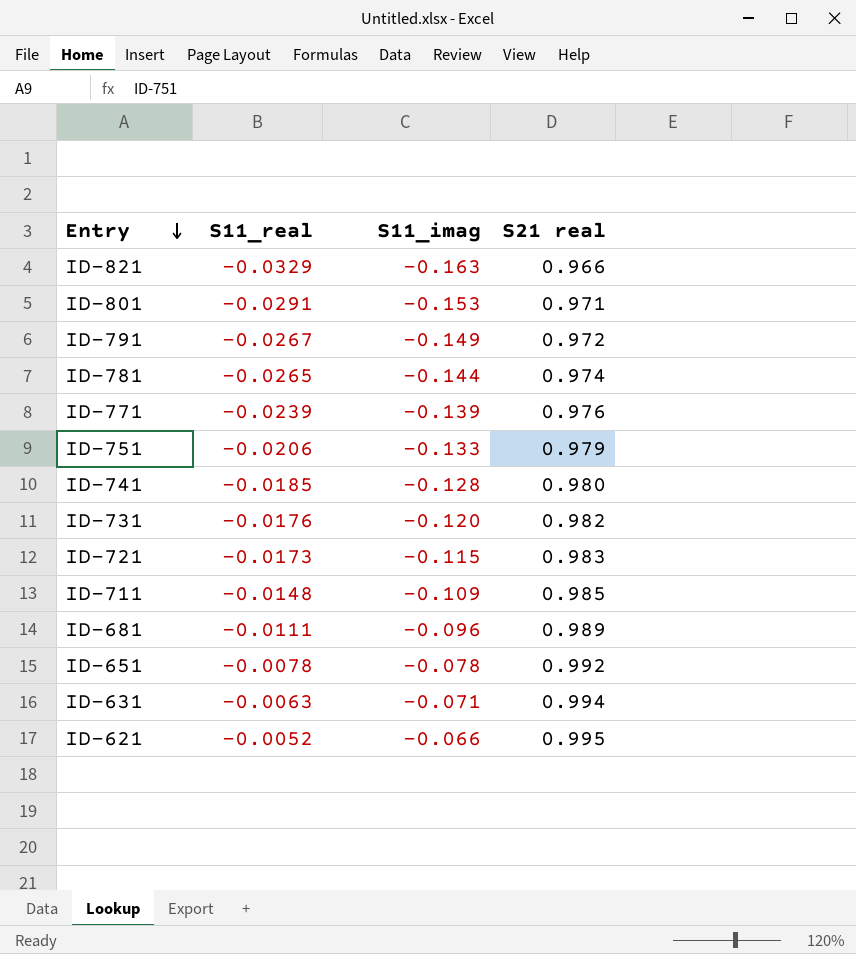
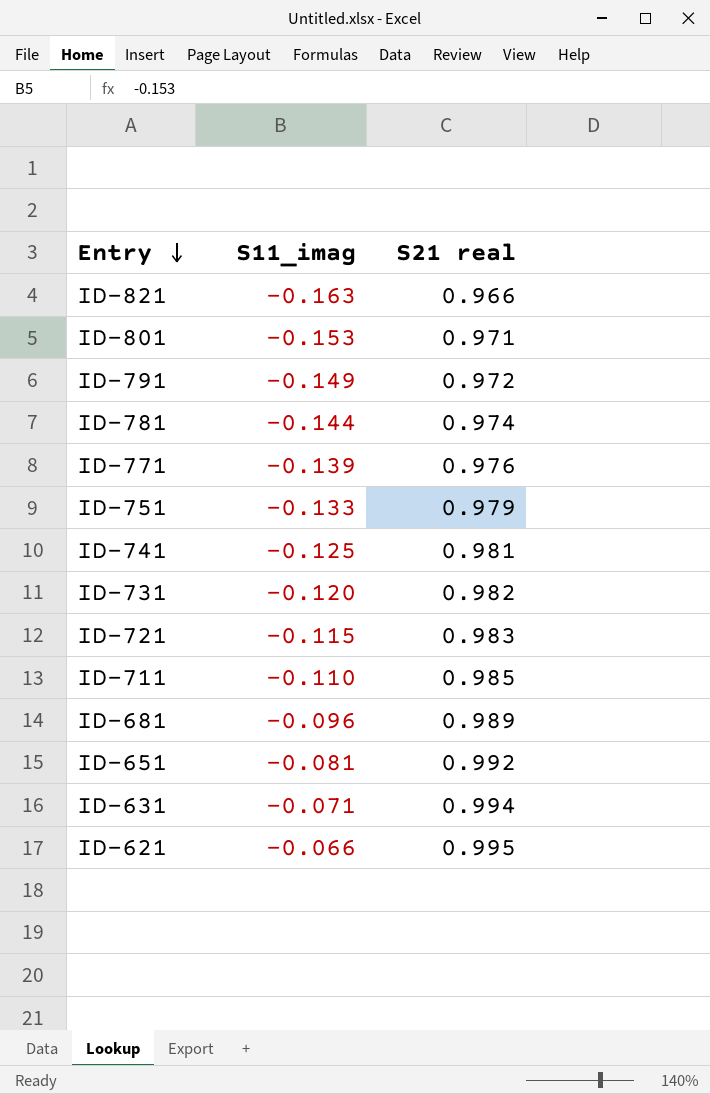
column S11_real | position: 2 -> none
ID-741 | S11_imag: -0.128 -> -0.125
ID-741 | S21 real: 0.980 -> 0.981
ID-711 | S11_imag: -0.109 -> -0.110
ID-651 | S11_imag: -0.078 -> -0.081

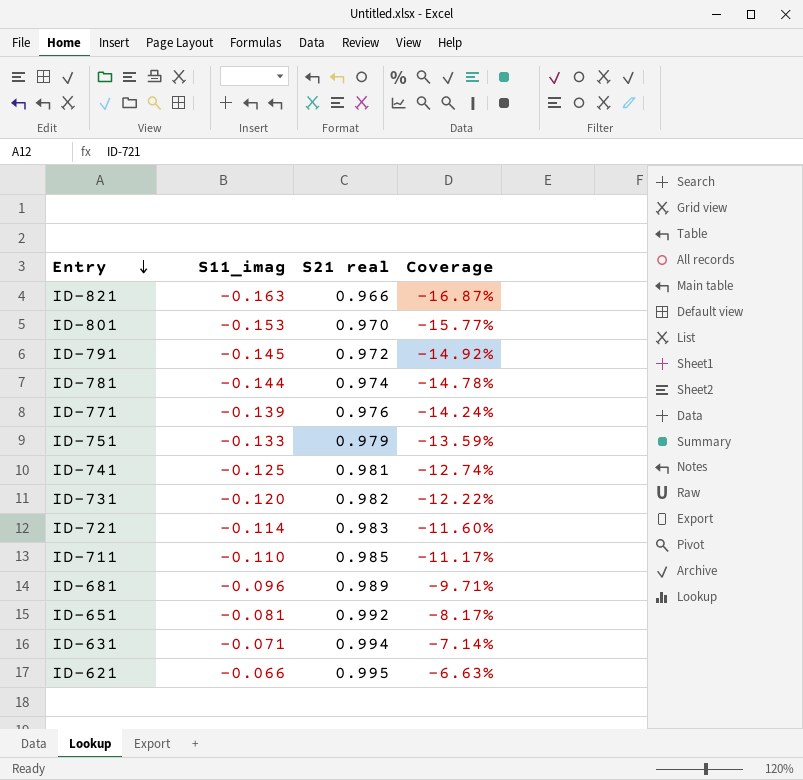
column Coverage | formula: none -> [S11_imag] / [S21 real]
ID-801 | S21 real: 0.971 -> 0.970
ID-791 | S11_imag: -0.149 -> -0.145
ID-721 | S11_imag: -0.115 -> -0.114

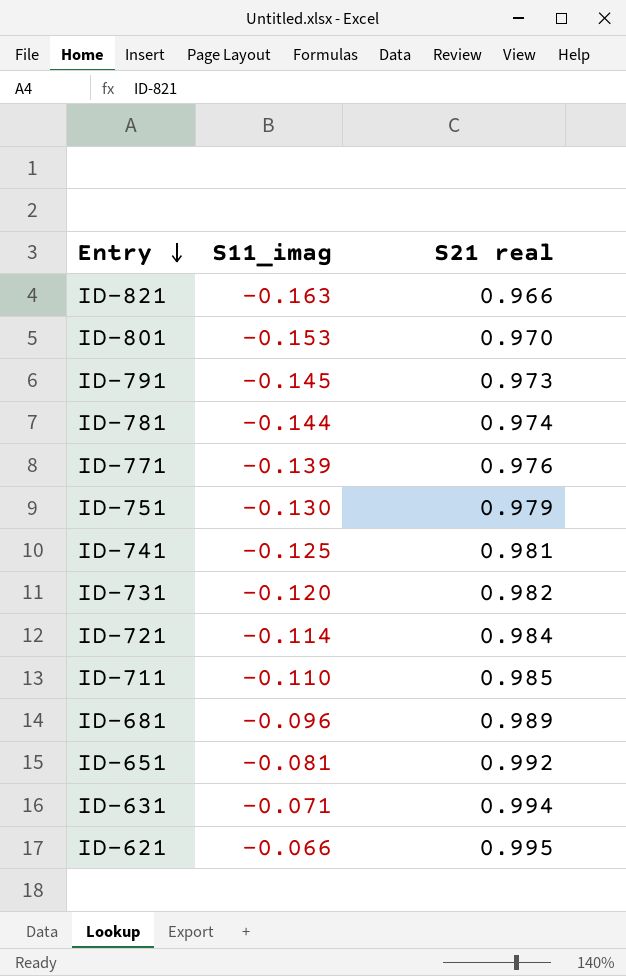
column Coverage | formula: [S11_imag] / [S21 real] -> none
ID-791 | S21 real: 0.972 -> 0.973
ID-751 | S11_imag: -0.133 -> -0.130
ID-721 | S21 real: 0.983 -> 0.984

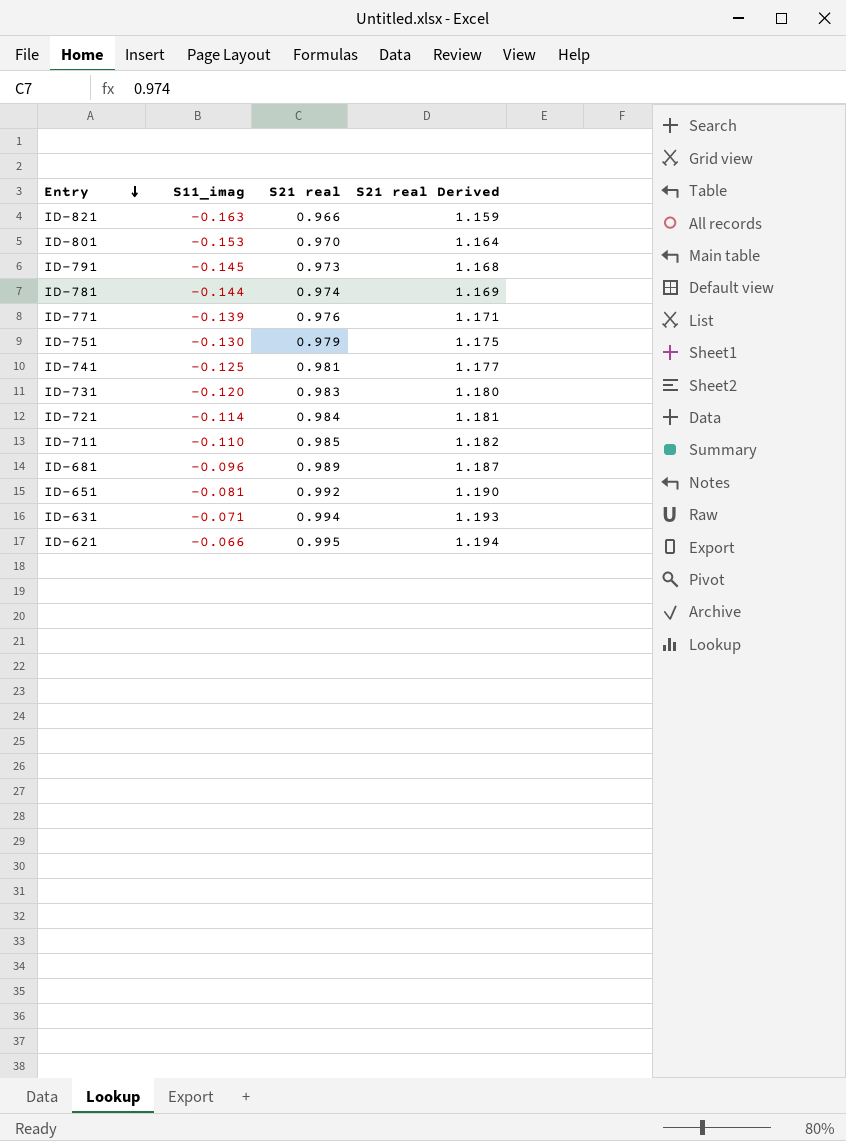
column S21 real Derived | formula: none -> [S21 real] * 1.2
ID-731 | S21 real: 0.982 -> 0.983

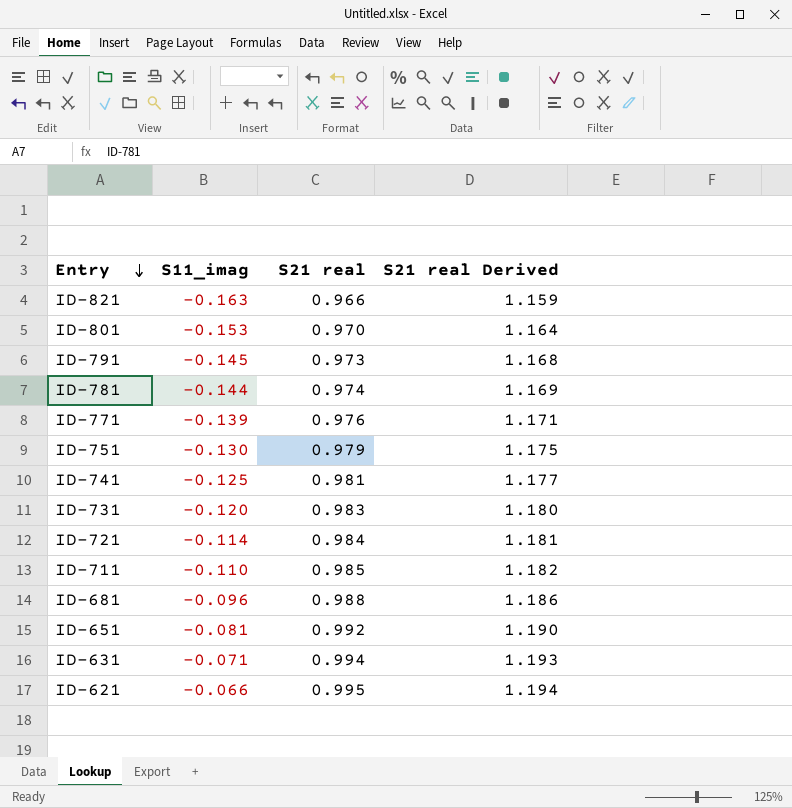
ID-681 | S21 real: 0.989 -> 0.988
ID-681 | S21 real Derived: 1.187 -> 1.186

